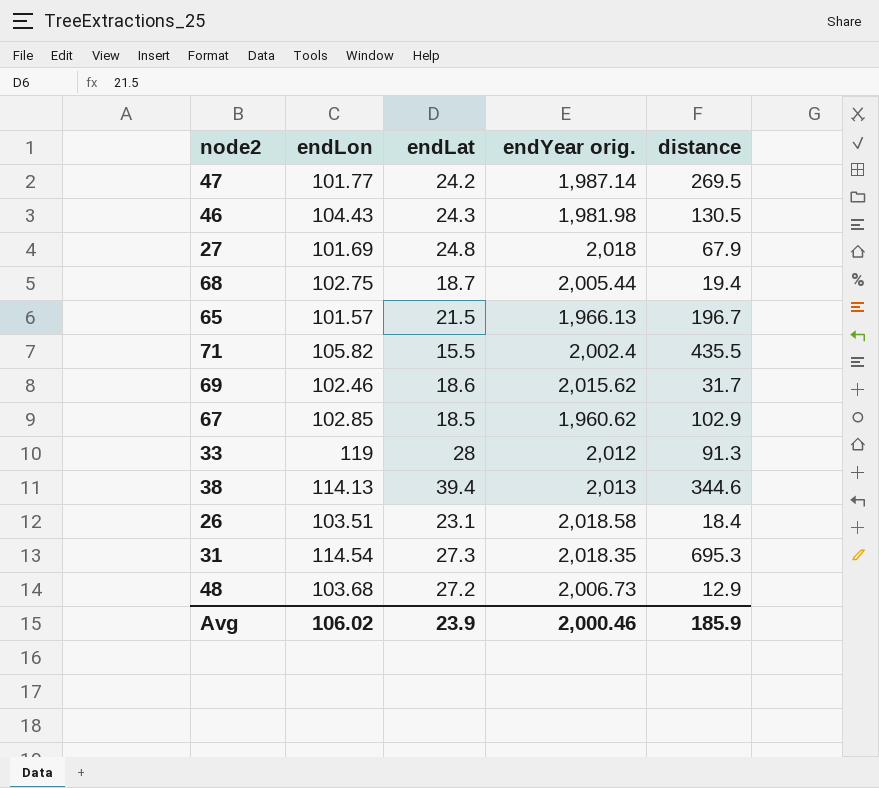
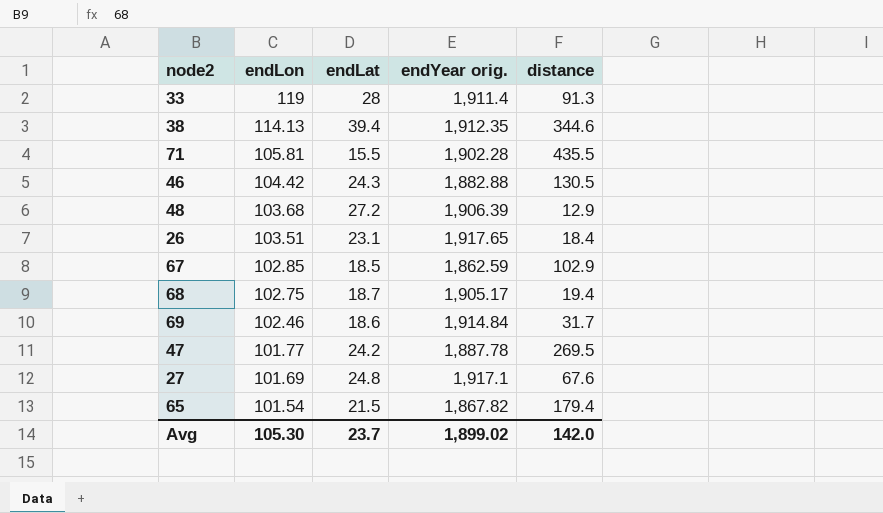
row order: none -> endLon descending
row 31: 114.54 | 27.3 | 2,018.35 | 695.3 -> none
33 | endYear orig.: 2,012 -> 1,911.4
38 | endYear orig.: 2,013 -> 1,912.35
71 | endLon: 105.82 -> 105.81
71 | endYear orig.: 2,002.4 -> 1,902.28
46 | endLon: 104.43 -> 104.42
46 | endYear orig.: 1,981.98 -> 1,882.88
48 | endYear orig.: 2,006.73 -> 1,906.39
26 | endYear orig.: 2,018.58 -> 1,917.65
67 | endYear orig.: 1,960.62 -> 1,862.59
68 | endYear orig.: 2,005.44 -> 1,905.17
69 | endYear orig.: 2,015.62 -> 1,914.84
47 | endYear orig.: 1,987.14 -> 1,887.78
27 | endYear orig.: 2,018 -> 1,917.1
27 | distance: 67.9 -> 67.6
65 | endLon: 101.57 -> 101.54
65 | endYear orig.: 1,966.13 -> 1,867.82
65 | distance: 196.7 -> 179.4
Avg | endLon: 106.02 -> 105.30
Avg | endLat: 23.9 -> 23.7
Avg | endYear orig.: 2,000.46 -> 1,899.02
Avg | distance: 185.9 -> 142.0

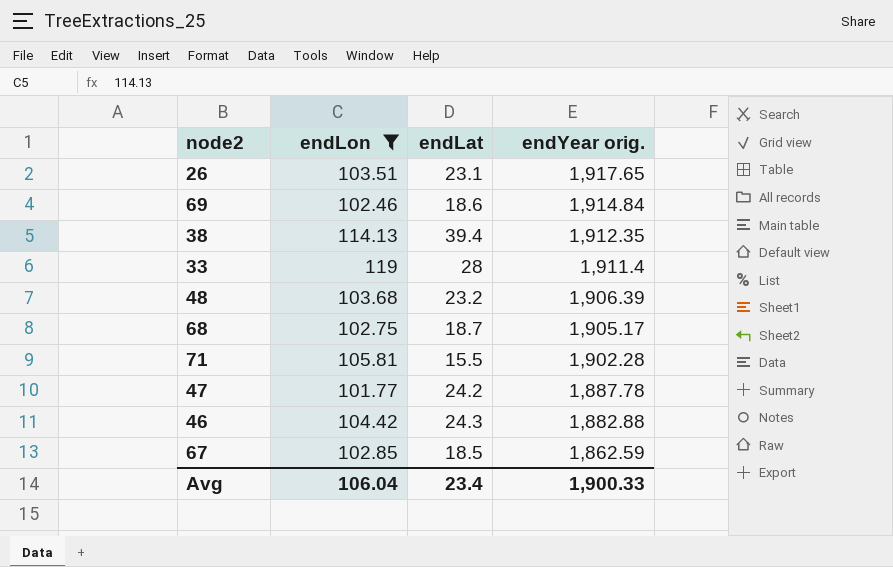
filter: none -> endLon >= 101.77
row order: endLon descending -> endYear orig. descending
column distance | position: 5 -> none
48 | endLat: 27.2 -> 23.2
Avg | endLon: 105.30 -> 106.04
Avg | endLat: 23.7 -> 23.4
Avg | endYear orig.: 1,899.02 -> 1,900.33

